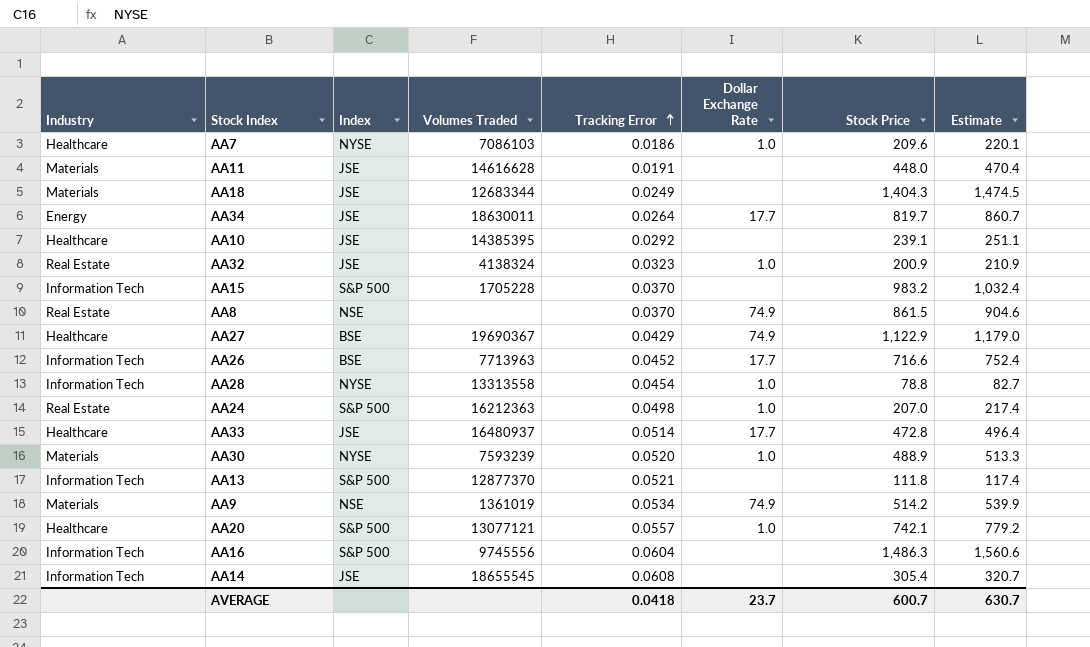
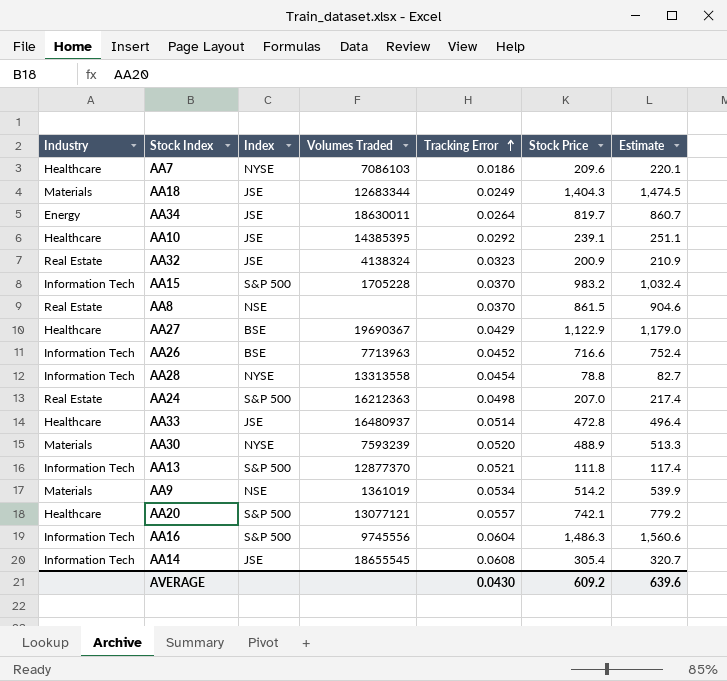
column Dollar Exchange Rate | position: 6 -> none
row AA11: Materials | JSE | 14616628 | 0.0191 | none | 448.0 | 470.4 -> none
AVERAGE | Tracking Error: 0.0418 -> 0.0430
AVERAGE | Stock Price: 600.7 -> 609.2
AVERAGE | Estimate: 630.7 -> 639.6

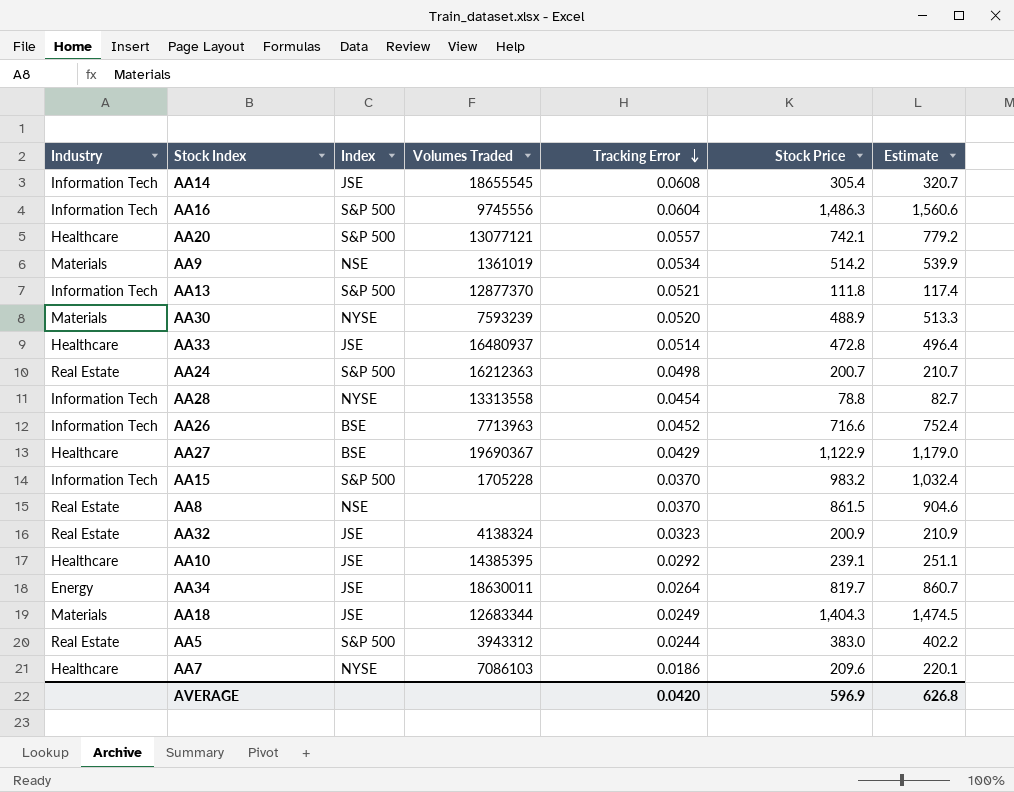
row order: Tracking Error ascending -> Tracking Error descending
AA24 | Stock Price: 207.0 -> 200.7
AA24 | Estimate: 217.4 -> 210.7
row AA5: none -> Real Estate | S&P 500 | 3943312 | 0.0244 | 383.0 | 402.2
AVERAGE | Tracking Error: 0.0430 -> 0.0420
AVERAGE | Stock Price: 609.2 -> 596.9
AVERAGE | Estimate: 639.6 -> 626.8

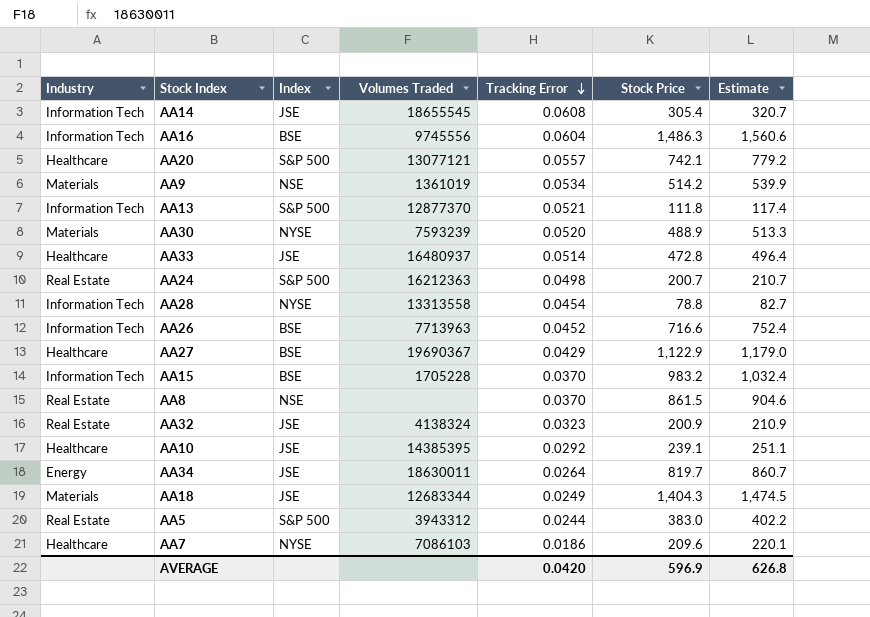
AA16 | Index: S&P 500 -> BSE
AA15 | Index: S&P 500 -> BSE

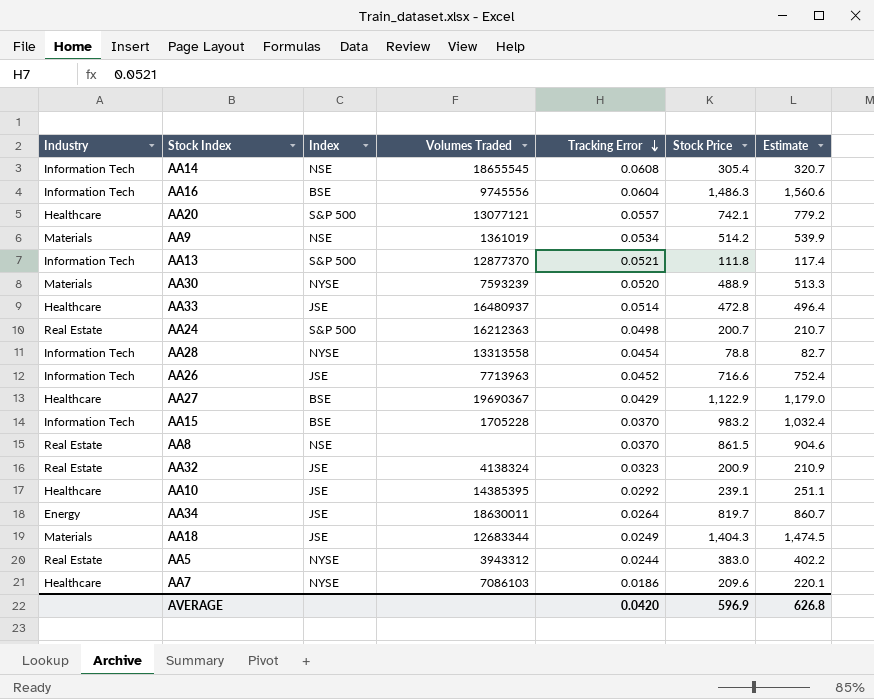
AA14 | Index: JSE -> NSE
AA26 | Index: BSE -> JSE
AA5 | Index: S&P 500 -> NYSE

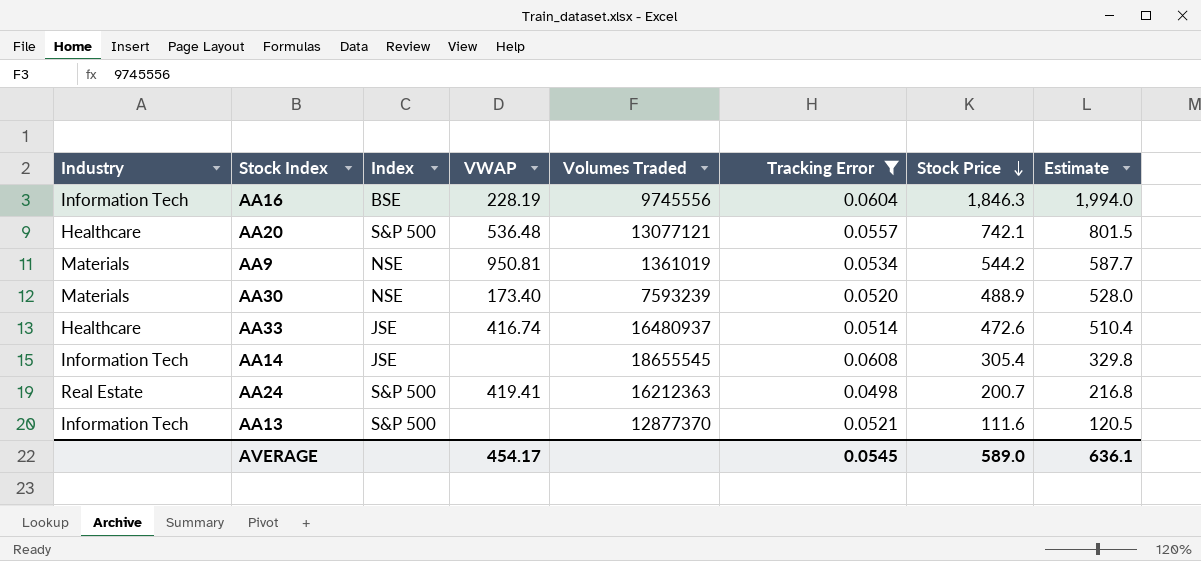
filter: none -> Tracking Error >= 0.0498
row order: Tracking Error descending -> Stock Price descending
column VWAP | position: none -> 4
column Estimate | formula: [Stock Price] * 1.05 -> [Stock Price] * 1.08
AA16 | Stock Price: 1,486.3 -> 1,846.3
AA9 | Stock Price: 514.2 -> 544.2
AA30 | Index: NYSE -> NSE
AA33 | Stock Price: 472.8 -> 472.6
AA14 | Index: NSE -> JSE
AA13 | Stock Price: 111.8 -> 111.6
AVERAGE | Tracking Error: 0.0420 -> 0.0545
AVERAGE | Stock Price: 596.9 -> 589.0
AVERAGE | Estimate: 626.8 -> 636.1

